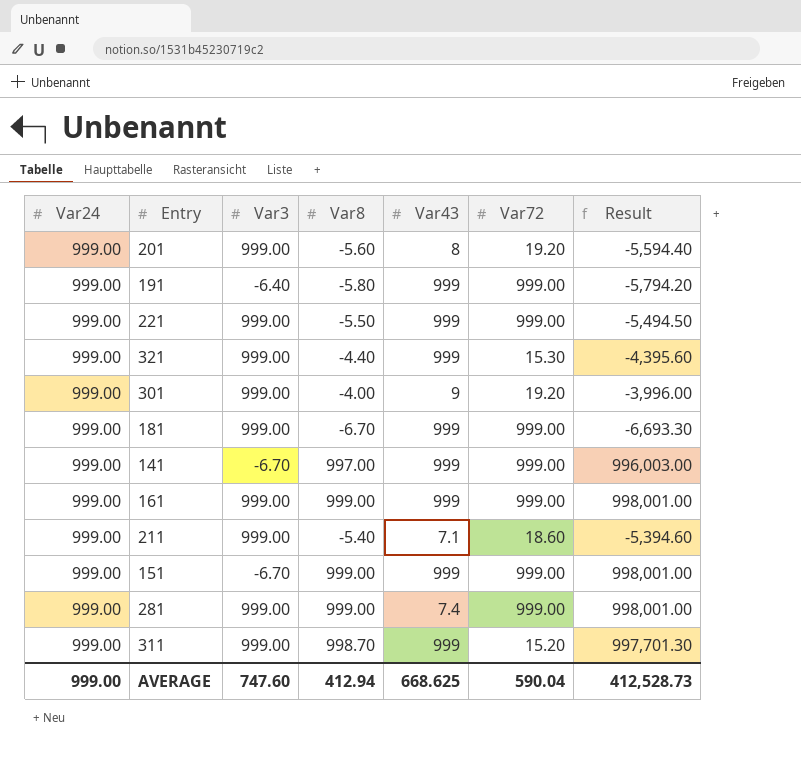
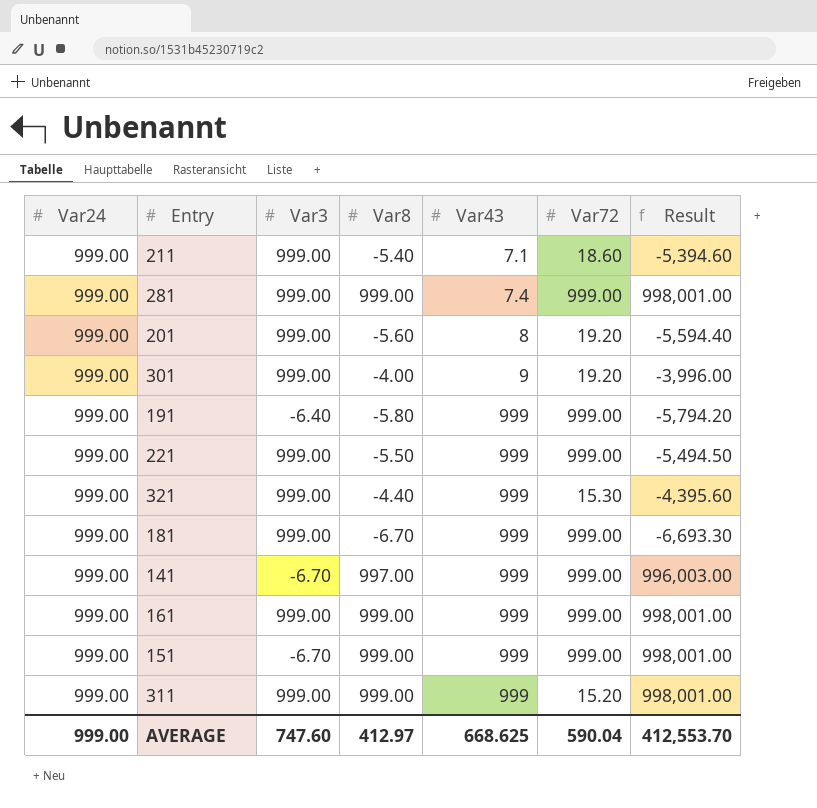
row order: none -> Var43 ascending
311 | Var8: 998.70 -> 999.00
311 | Result: 997,701.30 -> 998,001.00
AVERAGE | Var8: 412.94 -> 412.97
AVERAGE | Result: 412,528.73 -> 412,553.70

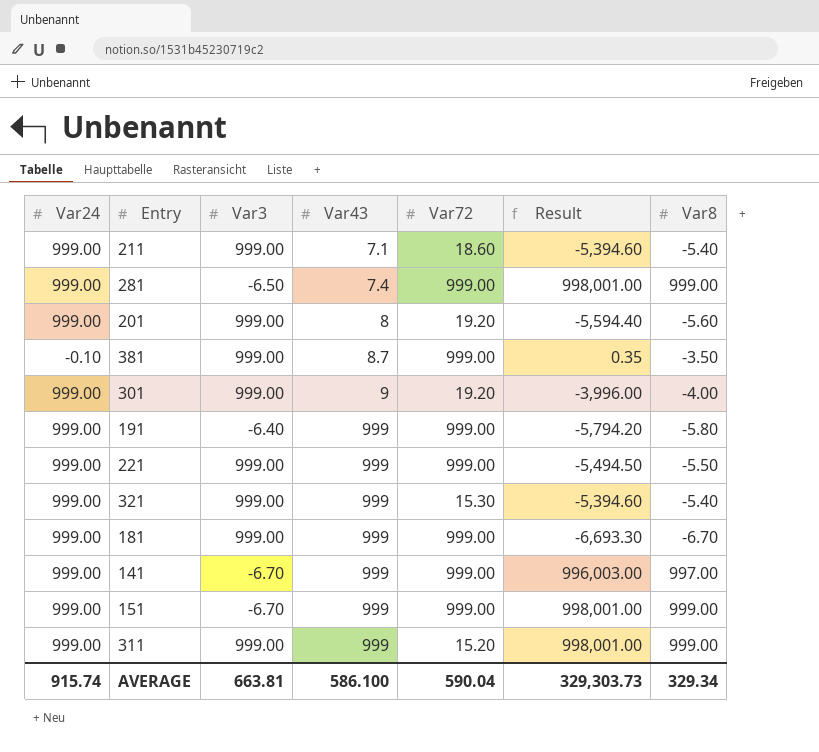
column Var8 | position: 4 -> 7
row 161: 999.00 | 999.00 | 999.00 | 999 | 999.00 | 998,001.00 -> none
281 | Var3: 999.00 -> -6.50
row 381: none -> -0.10 | 999.00 | 8.7 | 999.00 | 0.35 | -3.50
321 | Result: -4,395.60 -> -5,394.60
321 | Var8: -4.40 -> -5.40
AVERAGE | Var24: 999.00 -> 915.74
AVERAGE | Var3: 747.60 -> 663.81
AVERAGE | Var43: 668.625 -> 586.100
AVERAGE | Result: 412,553.70 -> 329,303.73
AVERAGE | Var8: 412.97 -> 329.34

